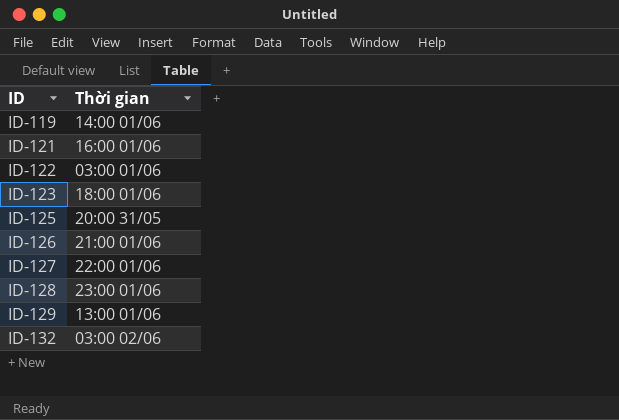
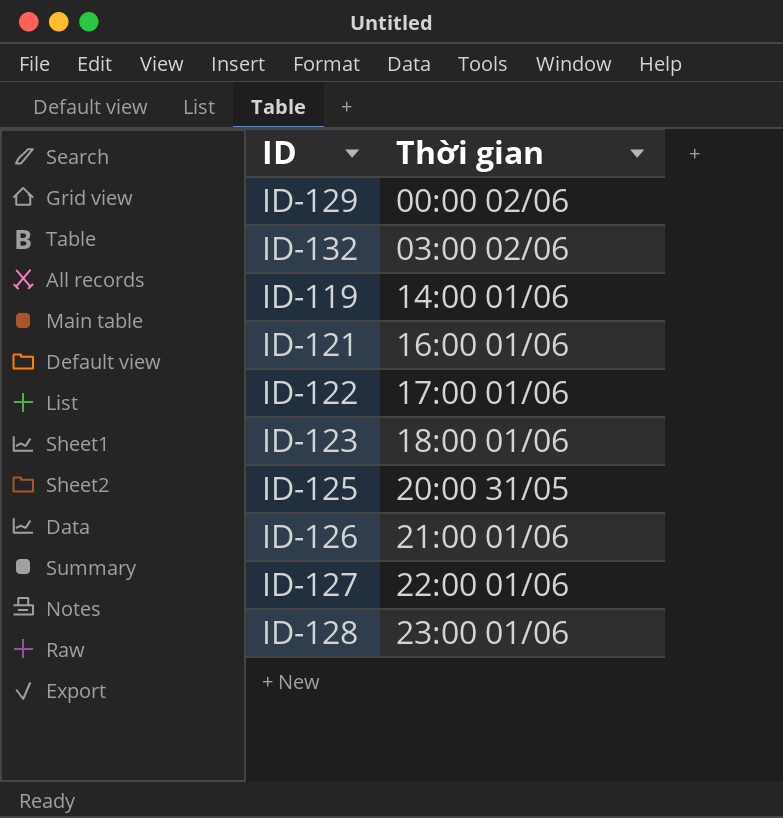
row order: ID ascending -> Thời gian ascending
ID-129 | Thời gian: 13:00 01/06 -> 00:00 02/06
ID-122 | Thời gian: 03:00 01/06 -> 17:00 01/06

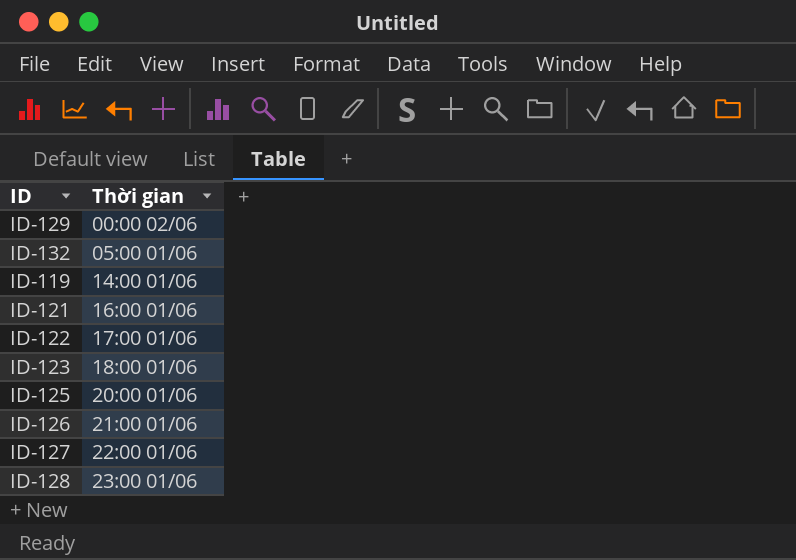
ID-132 | Thời gian: 03:00 02/06 -> 05:00 01/06
ID-125 | Thời gian: 20:00 31/05 -> 20:00 01/06

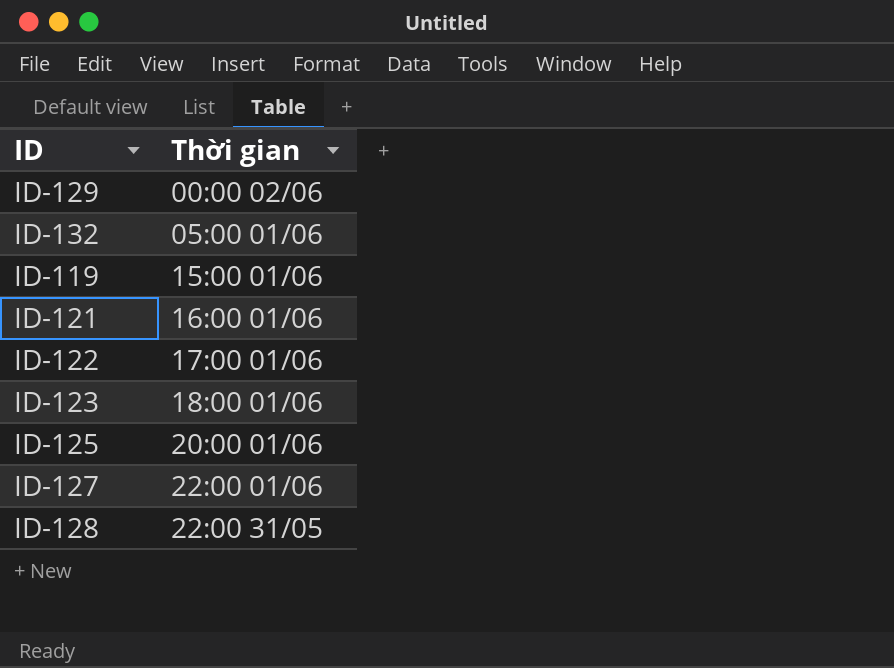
row ID-126: 21:00 01/06 -> none
ID-119 | Thời gian: 14:00 01/06 -> 15:00 01/06
ID-128 | Thời gian: 23:00 01/06 -> 22:00 31/05

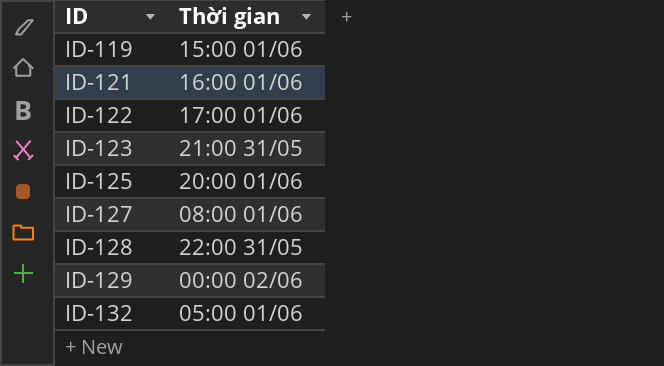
row order: Thời gian ascending -> ID ascending
ID-123 | Thời gian: 18:00 01/06 -> 21:00 31/05
ID-127 | Thời gian: 22:00 01/06 -> 08:00 01/06

